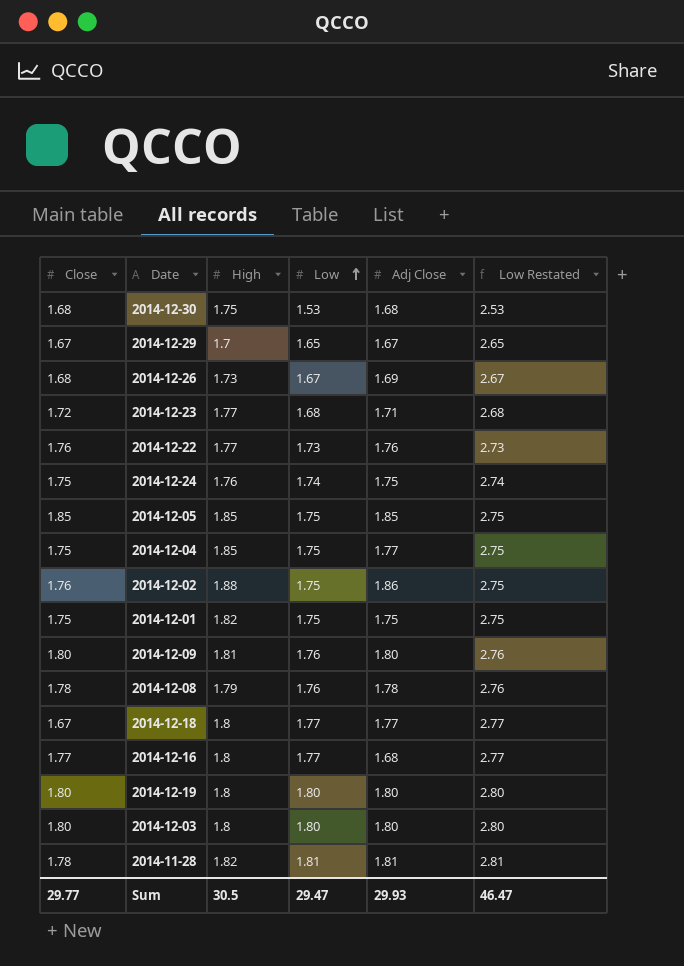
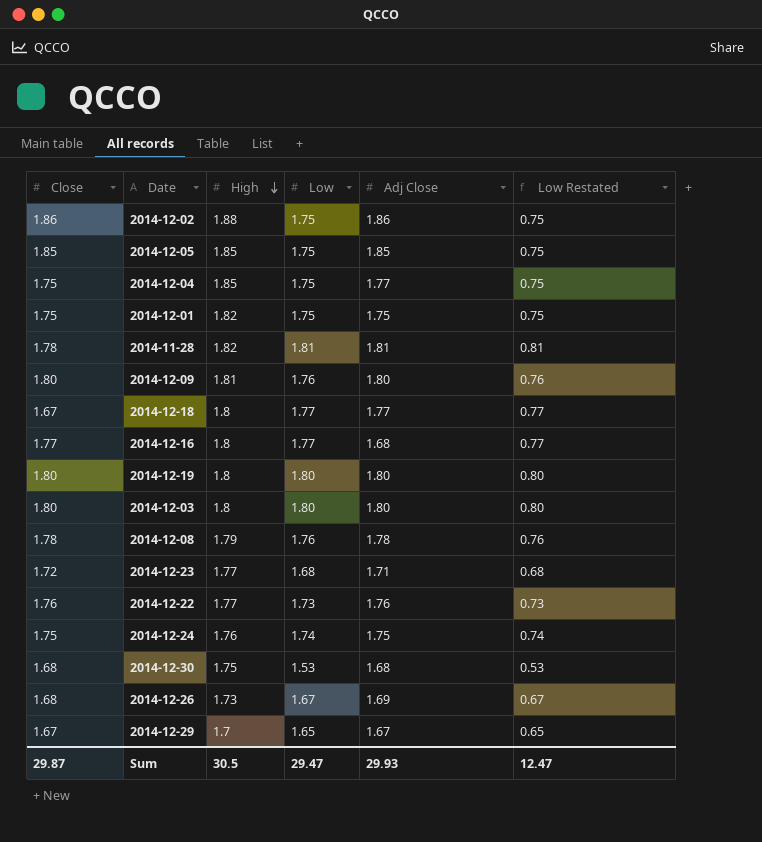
row order: Low ascending -> High descending
column Low Restated | formula: [Low] + 1 -> [Low] - 1
2014-12-02 | Close: 1.76 -> 1.86
Sum | Close: 29.77 -> 29.87
Sum | Low Restated: 46.47 -> 12.47

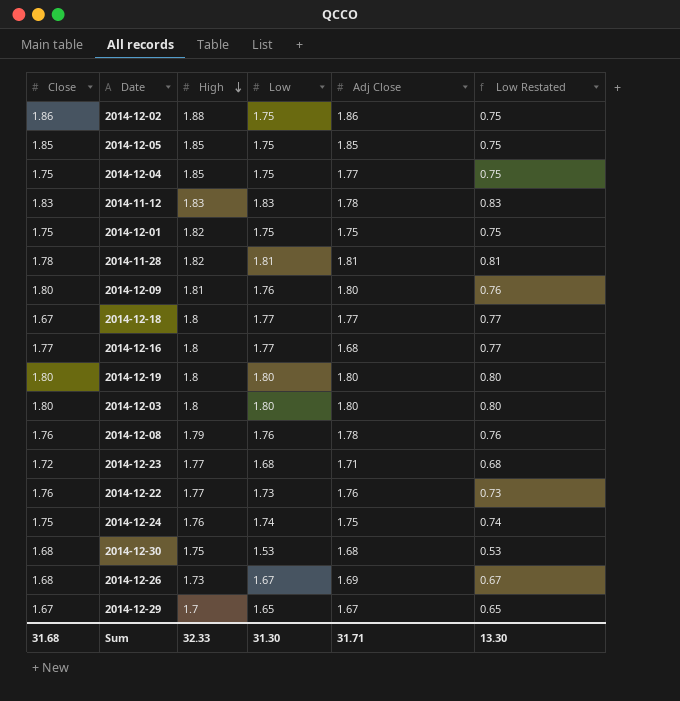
row 2014-11-12: none -> 1.83 | 1.83 | 1.83 | 1.78 | 0.83
2014-12-08 | Close: 1.78 -> 1.76
Sum | Close: 29.87 -> 31.68
Sum | High: 30.5 -> 32.33
Sum | Low: 29.47 -> 31.30
Sum | Adj Close: 29.93 -> 31.71
Sum | Low Restated: 12.47 -> 13.30

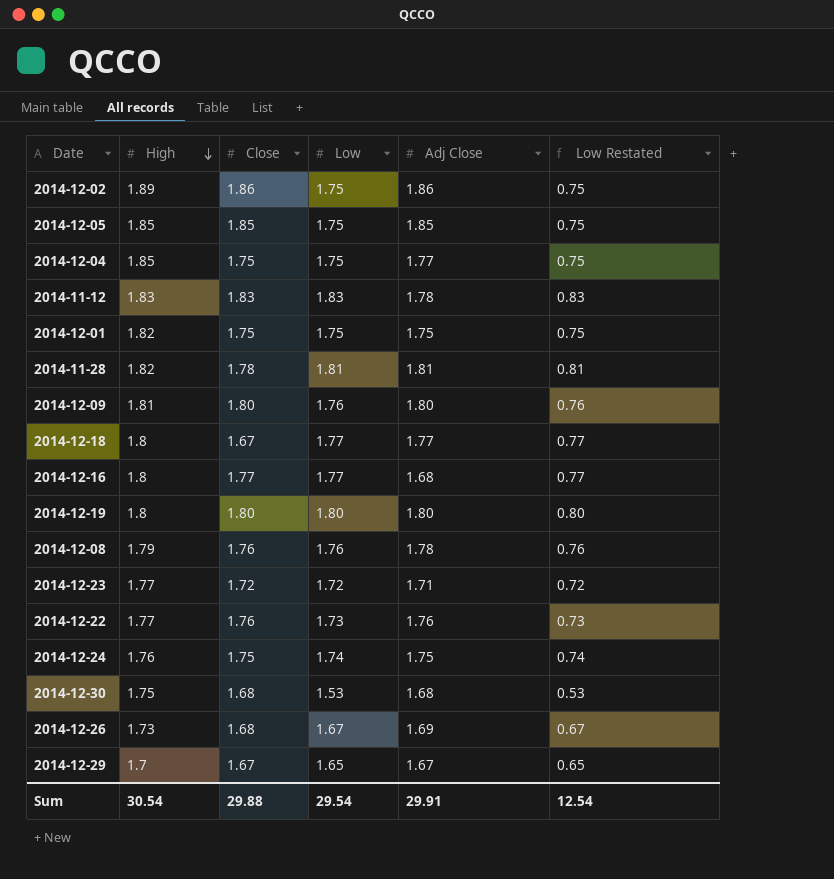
column Close | position: 1 -> 3
row 2014-12-03: 1.80 | 1.8 | 1.80 | 1.80 | 0.80 -> none
2014-12-02 | High: 1.88 -> 1.89
2014-12-23 | Low: 1.68 -> 1.72
2014-12-23 | Low Restated: 0.68 -> 0.72
Sum | High: 32.33 -> 30.54
Sum | Close: 31.68 -> 29.88
Sum | Low: 31.30 -> 29.54
Sum | Adj Close: 31.71 -> 29.91
Sum | Low Restated: 13.30 -> 12.54

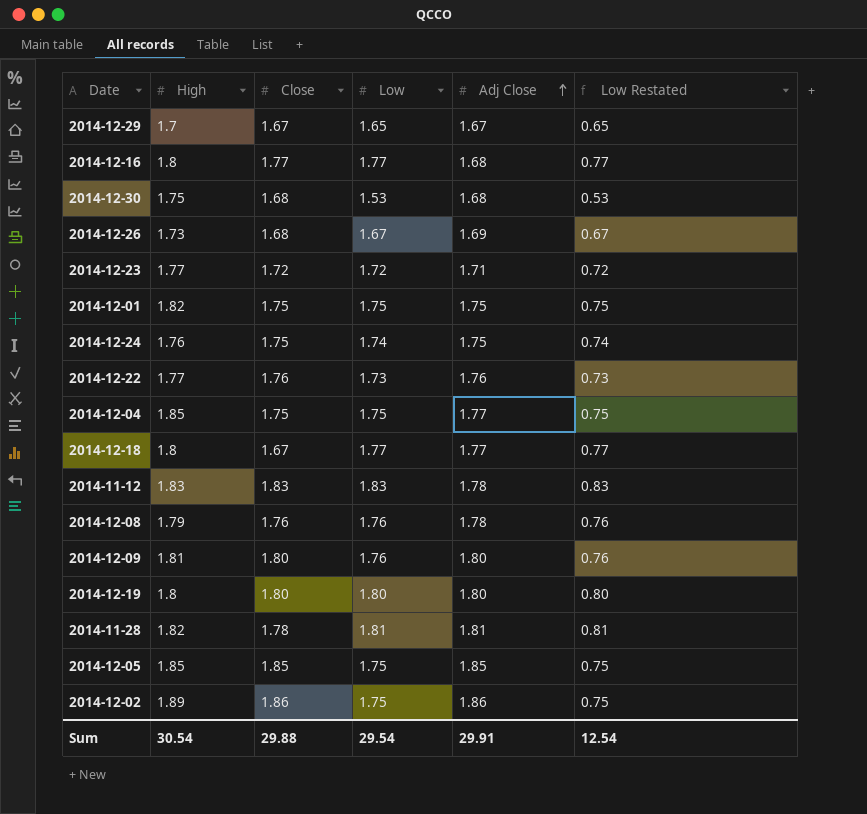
row order: High descending -> Adj Close ascending

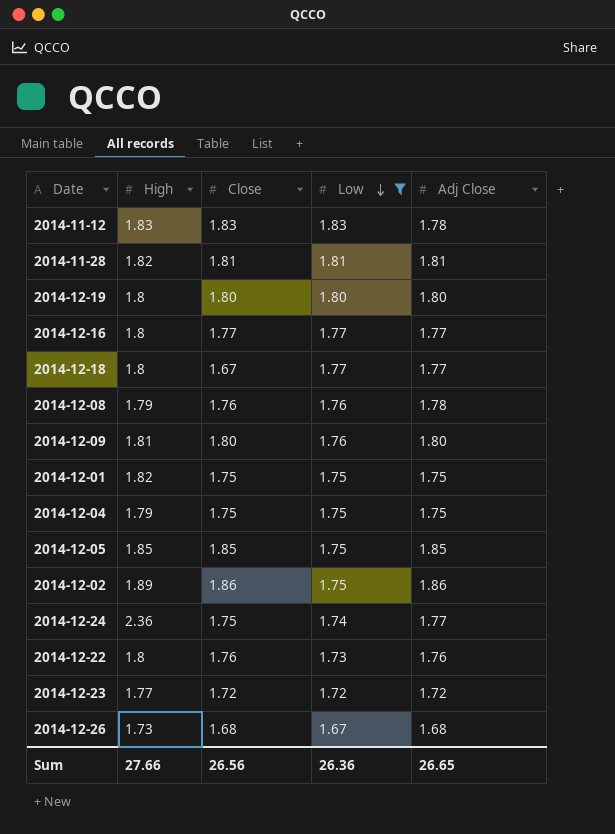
filter: none -> Low >= 1.67
row order: Adj Close ascending -> Low descending
column Low Restated | formula: [Low] - 1 -> none
2014-11-28 | Close: 1.78 -> 1.81
2014-12-16 | Adj Close: 1.68 -> 1.77
2014-12-04 | High: 1.85 -> 1.79
2014-12-04 | Adj Close: 1.77 -> 1.75
2014-12-24 | High: 1.76 -> 2.36
2014-12-24 | Adj Close: 1.75 -> 1.77
2014-12-22 | High: 1.77 -> 1.8
2014-12-23 | Adj Close: 1.71 -> 1.72
2014-12-26 | Adj Close: 1.69 -> 1.68
Sum | High: 30.54 -> 27.66
Sum | Close: 29.88 -> 26.56
Sum | Low: 29.54 -> 26.36
Sum | Adj Close: 29.91 -> 26.65

